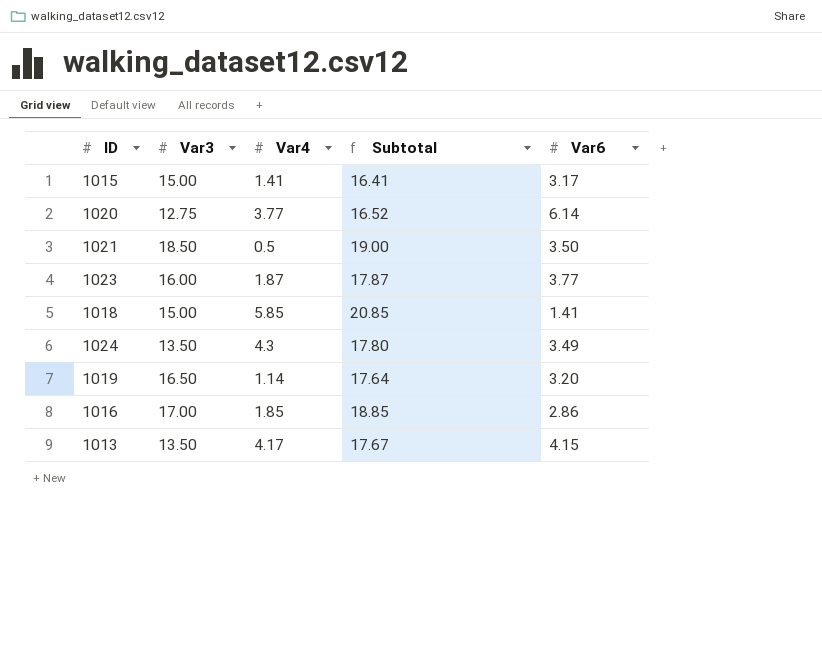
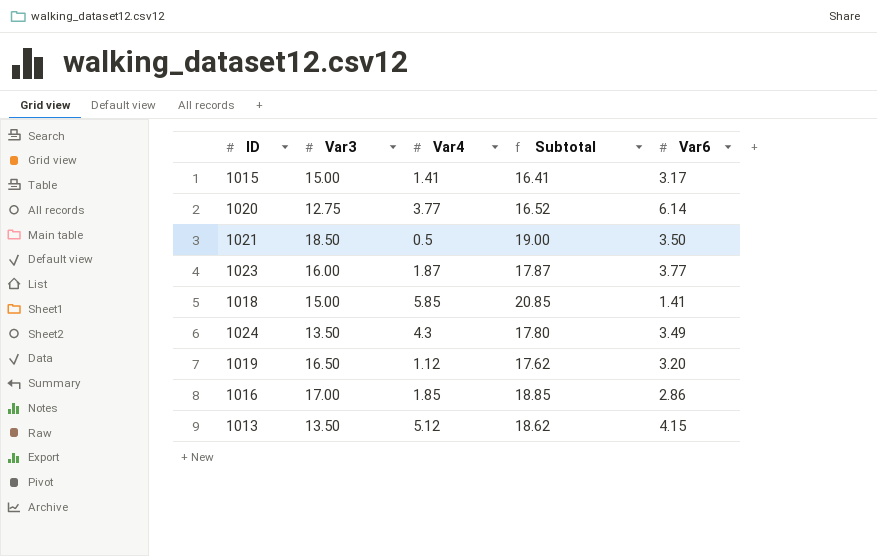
1019 | Var4: 1.14 -> 1.12
1019 | Subtotal: 17.64 -> 17.62
1013 | Var4: 4.17 -> 5.12
1013 | Subtotal: 17.67 -> 18.62

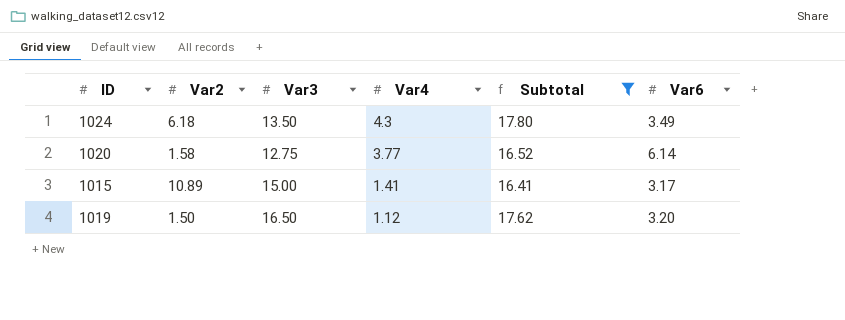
filter: none -> Subtotal <= 17.80
row order: none -> Var4 descending
column Var2 | position: none -> 2

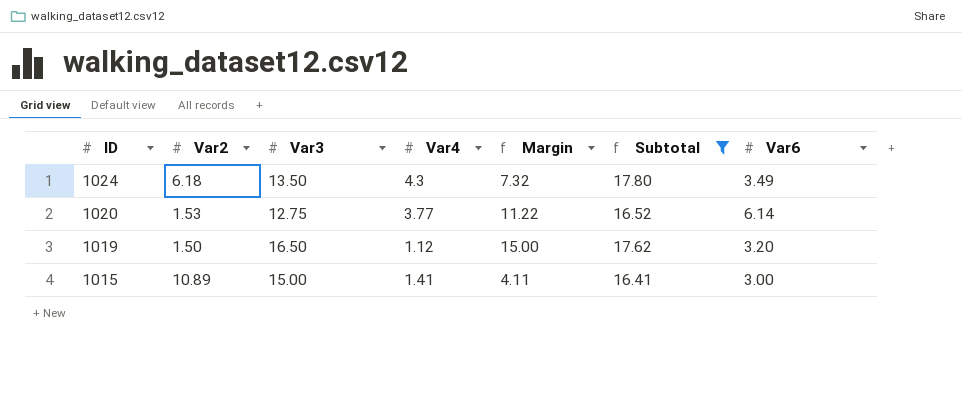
row order: Var4 descending -> ID descending
column Margin | formula: none -> [Var3] - [Var2]
1020 | Var2: 1.58 -> 1.53
1015 | Var6: 3.17 -> 3.00

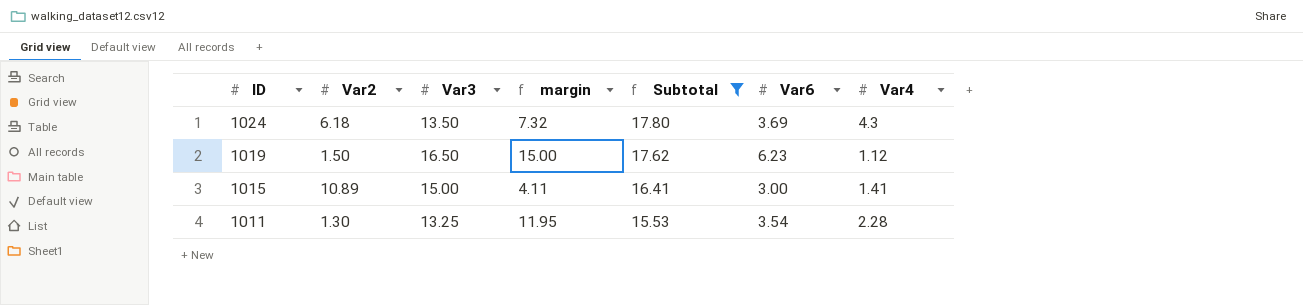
column name: Margin -> margin
column Var4 | position: 4 -> 7
row 1020: 1.53 | 12.75 | 3.77 | 11.22 | 16.52 | 6.14 -> none
1024 | Var6: 3.49 -> 3.69
1019 | Var6: 3.20 -> 6.23
row 1011: none -> 1.30 | 13.25 | 11.95 | 15.53 | 3.54 | 2.28

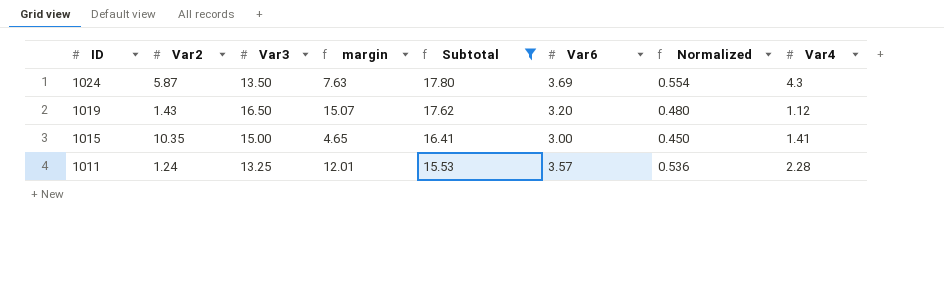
column Normalized | formula: none -> [Var6] * 0.15
1024 | Var2: 6.18 -> 5.87
1024 | margin: 7.32 -> 7.63
1019 | Var2: 1.50 -> 1.43
1019 | margin: 15.00 -> 15.07
1019 | Var6: 6.23 -> 3.20
1015 | Var2: 10.89 -> 10.35
1015 | margin: 4.11 -> 4.65
1011 | Var2: 1.30 -> 1.24
1011 | margin: 11.95 -> 12.01
1011 | Var6: 3.54 -> 3.57

